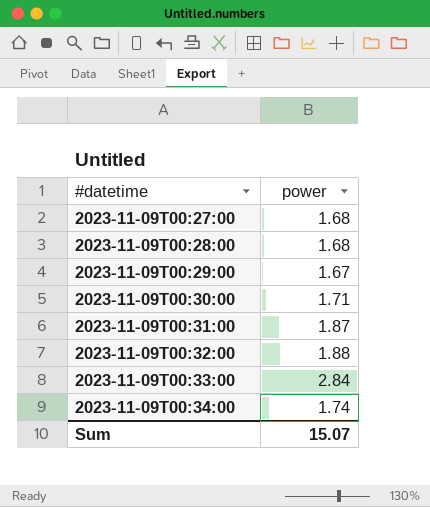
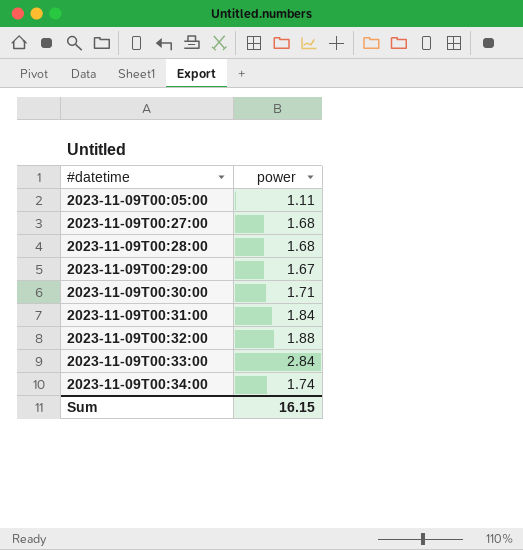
row 2023-11-09T00:05:00: none -> 1.11
2023-11-09T00:31:00 | power: 1.87 -> 1.84
Sum | power: 15.07 -> 16.15

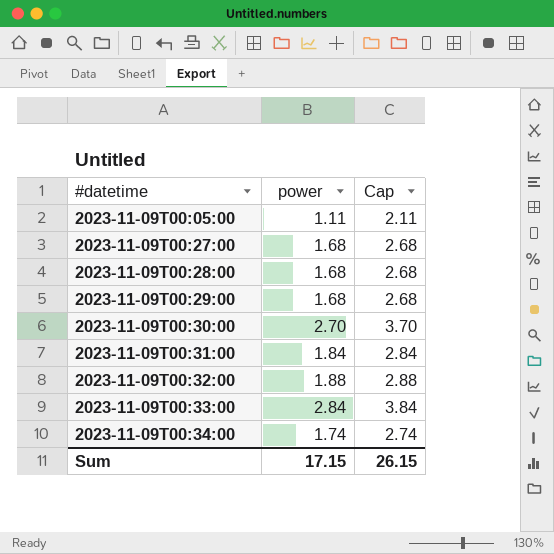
column Cap | formula: none -> [power] + 1
2023-11-09T00:29:00 | power: 1.67 -> 1.68
2023-11-09T00:30:00 | power: 1.71 -> 2.70
Sum | power: 16.15 -> 17.15

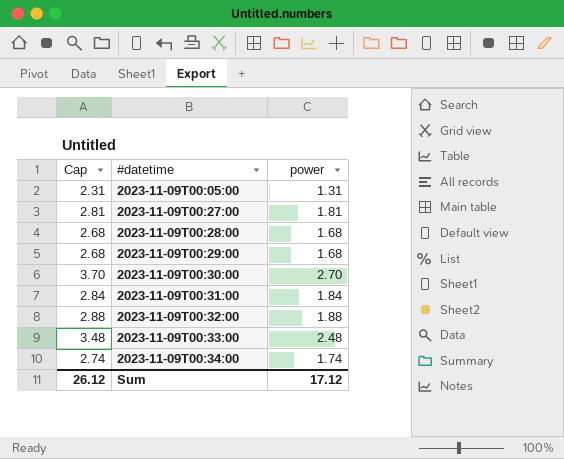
column Cap | position: 3 -> 1
2023-11-09T00:05:00 | Cap: 2.11 -> 2.31
2023-11-09T00:05:00 | power: 1.11 -> 1.31
2023-11-09T00:27:00 | Cap: 2.68 -> 2.81
2023-11-09T00:27:00 | power: 1.68 -> 1.81
2023-11-09T00:33:00 | Cap: 3.84 -> 3.48
2023-11-09T00:33:00 | power: 2.84 -> 2.48
Sum | Cap: 26.15 -> 26.12
Sum | power: 17.15 -> 17.12

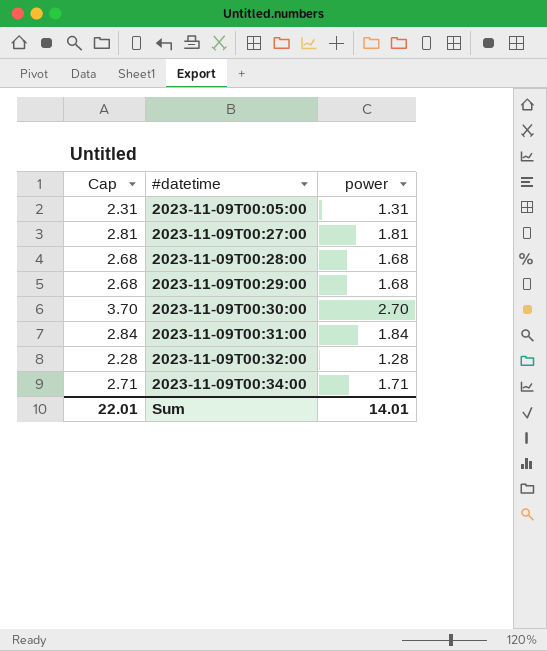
row 2023-11-09T00:33:00: 3.48 | 2.48 -> none
2023-11-09T00:32:00 | Cap: 2.88 -> 2.28
2023-11-09T00:32:00 | power: 1.88 -> 1.28
2023-11-09T00:34:00 | Cap: 2.74 -> 2.71
2023-11-09T00:34:00 | power: 1.74 -> 1.71
Sum | Cap: 26.12 -> 22.01
Sum | power: 17.12 -> 14.01

